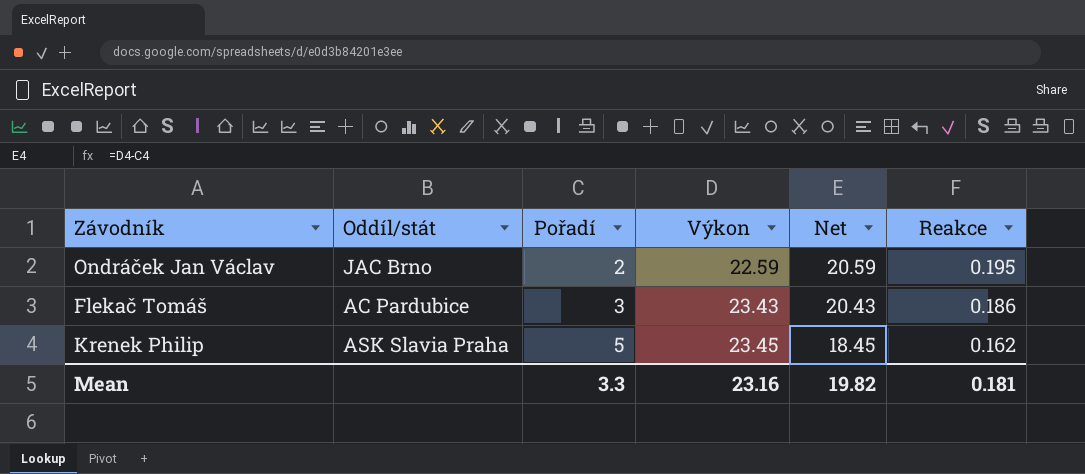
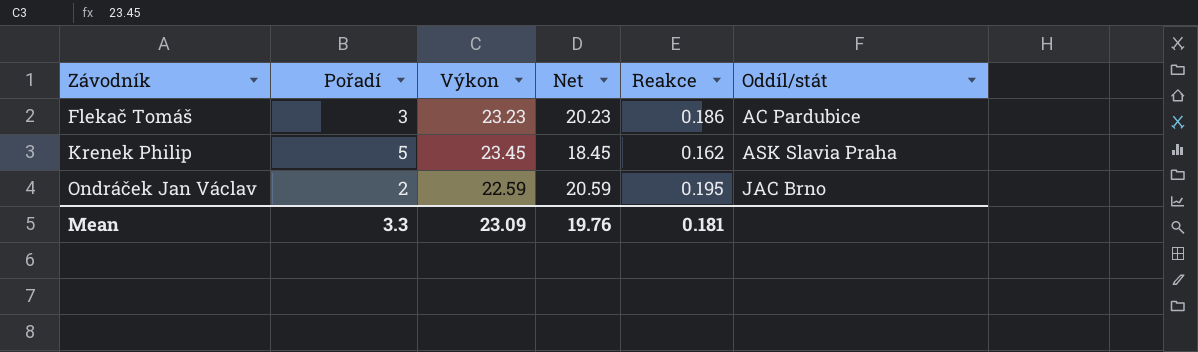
row order: Pořadí ascending -> Závodník ascending
column Oddíl/stát | position: 2 -> 6
Flekač Tomáš | Výkon: 23.43 -> 23.23
Flekač Tomáš | Net: 20.43 -> 20.23
Mean | Výkon: 23.16 -> 23.09
Mean | Net: 19.82 -> 19.76

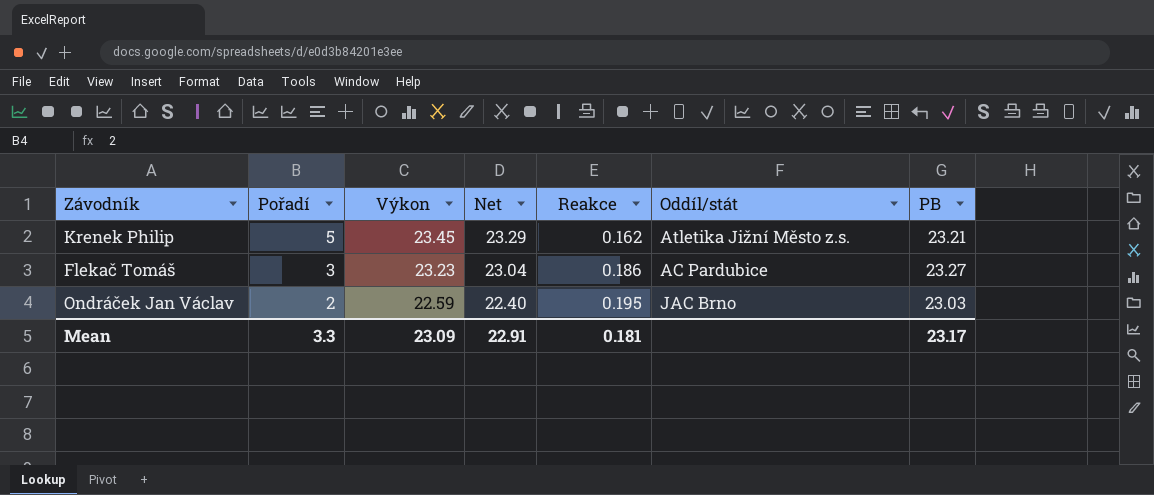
row order: Závodník ascending -> Pořadí descending
column Net | formula: [Výkon] - [Pořadí] -> [Výkon] - [Reakce]
column PB | position: none -> 7
Krenek Philip | Oddíl/stát: ASK Slavia Praha -> Atletika Jižní Město z.s.
Mean | Net: 19.76 -> 22.91

